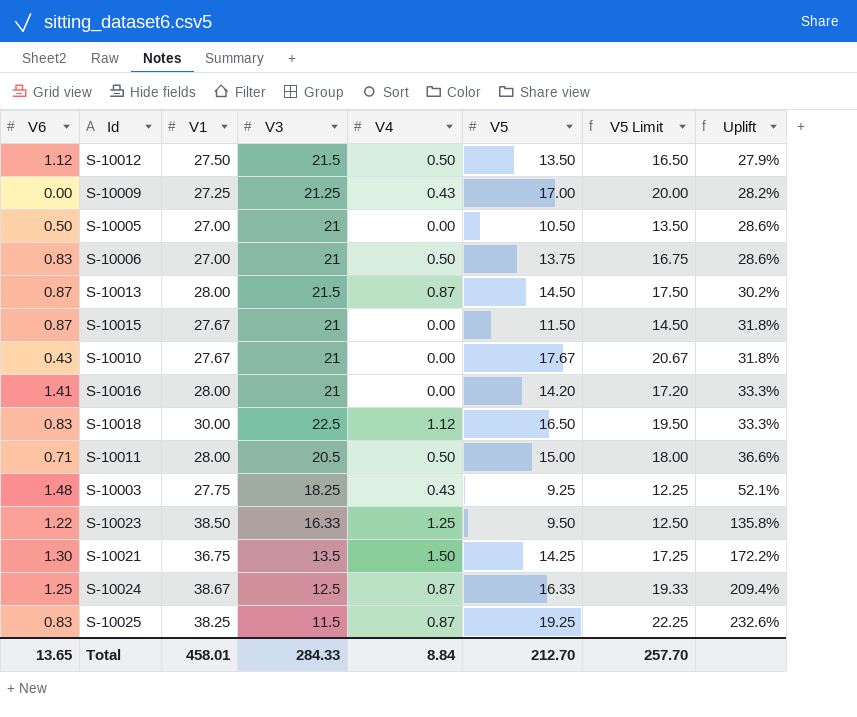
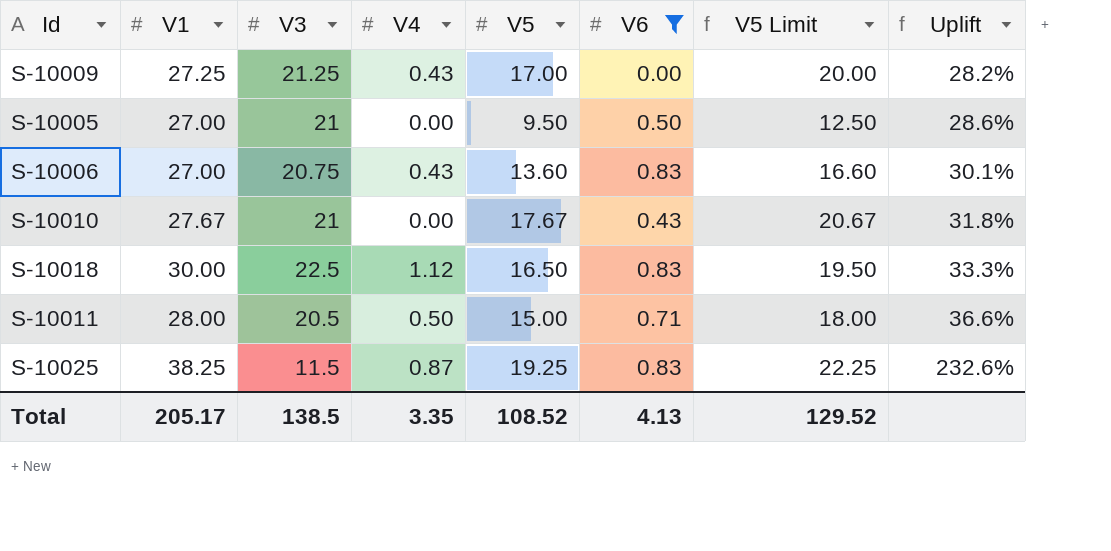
filter: none -> V6 <= 0.83
column V6 | position: 1 -> 6
S-10005 | V5: 10.50 -> 9.50
S-10005 | V5 Limit: 13.50 -> 12.50
S-10006 | V3: 21 -> 20.75
S-10006 | V4: 0.50 -> 0.43
S-10006 | V5: 13.75 -> 13.60
S-10006 | V5 Limit: 16.75 -> 16.60
S-10006 | Uplift: 28.6% -> 30.1%
Total | V1: 458.01 -> 205.17
Total | V3: 284.33 -> 138.5
Total | V4: 8.84 -> 3.35
Total | V5: 212.70 -> 108.52
Total | V6: 13.65 -> 4.13
Total | V5 Limit: 257.70 -> 129.52

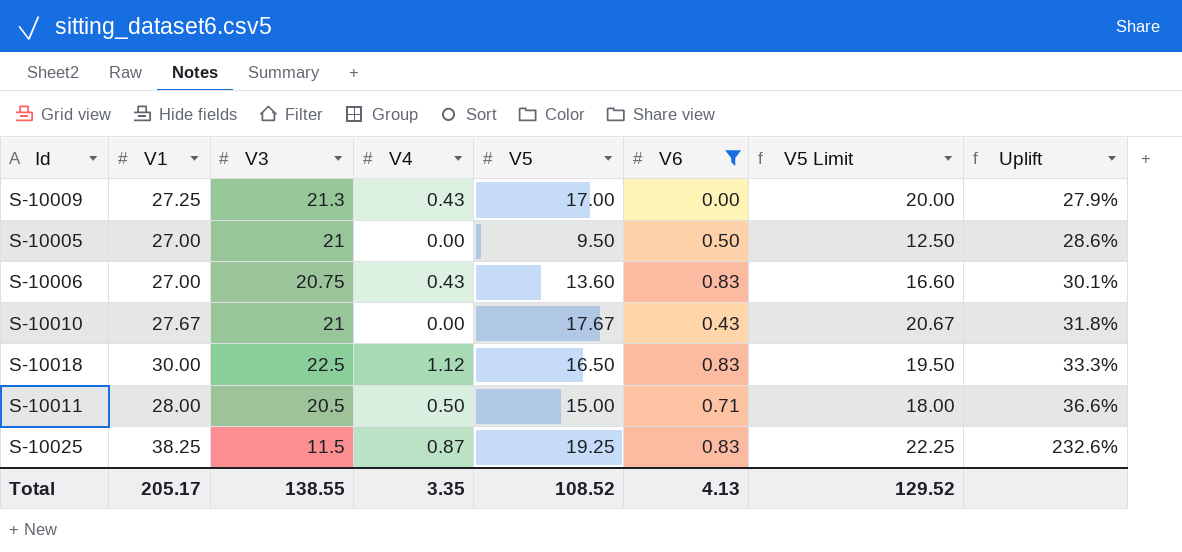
S-10009 | V3: 21.25 -> 21.3
S-10009 | Uplift: 28.2% -> 27.9%
Total | V3: 138.5 -> 138.55

